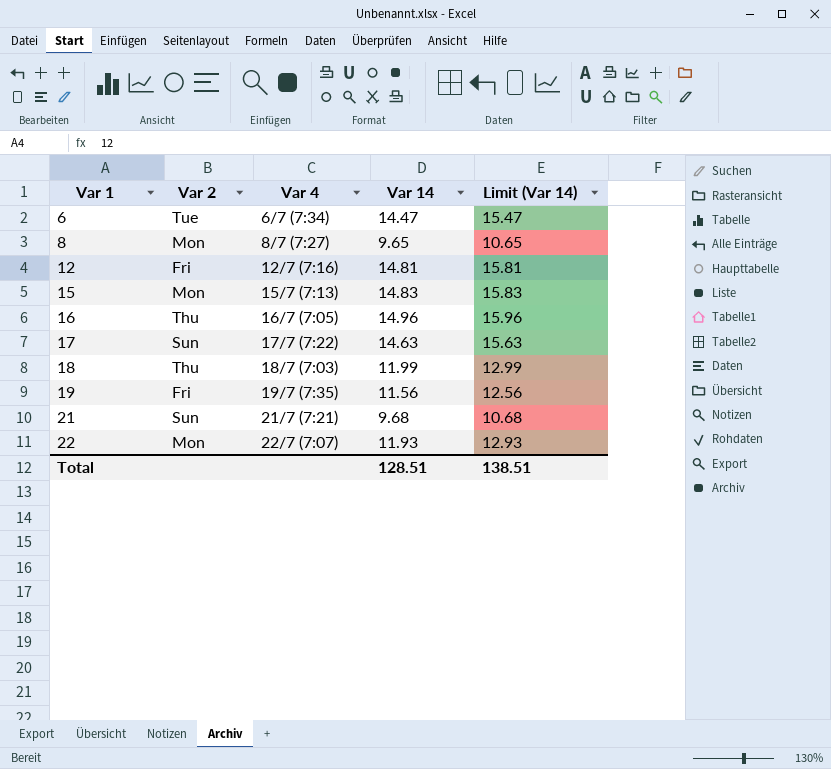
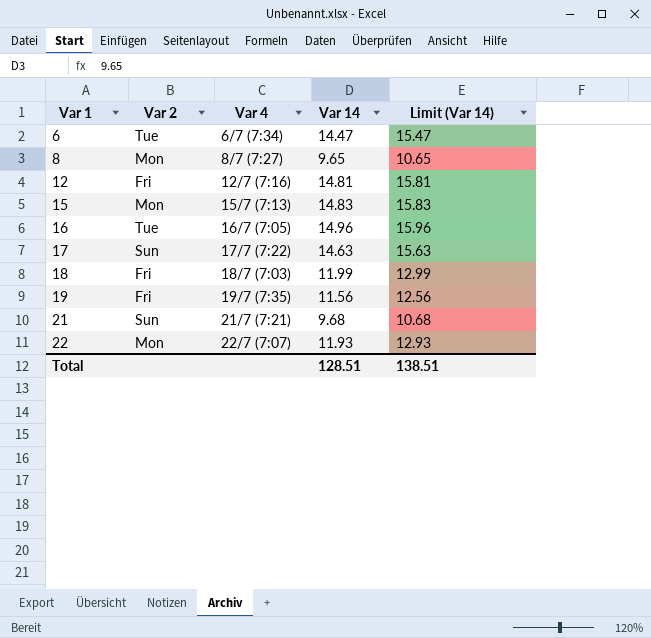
16 | Var 2: Thu -> Tue
18 | Var 2: Thu -> Fri

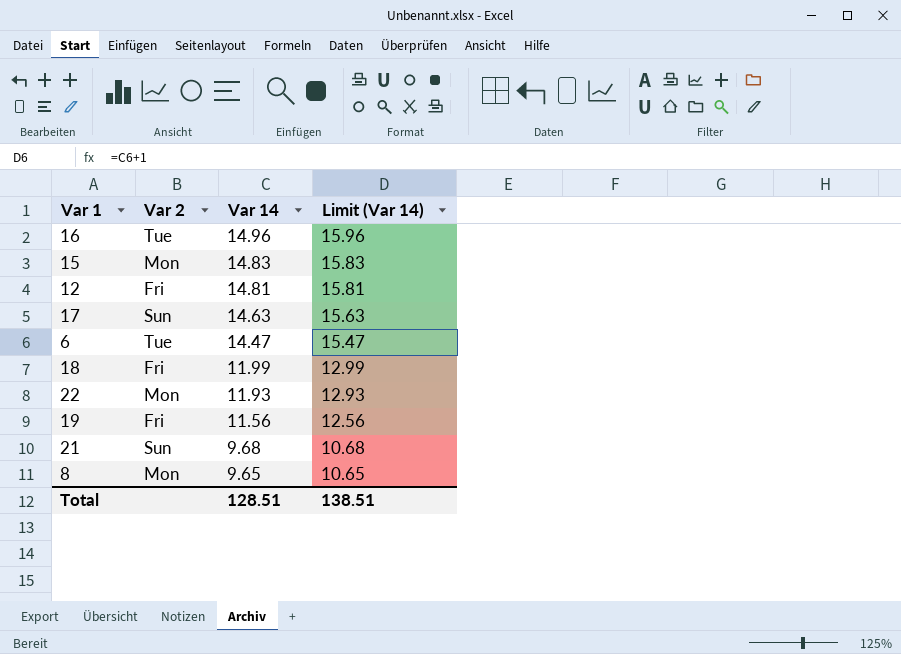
row order: Var 1 ascending -> Var 14 descending
column Var 4 | position: 3 -> none

